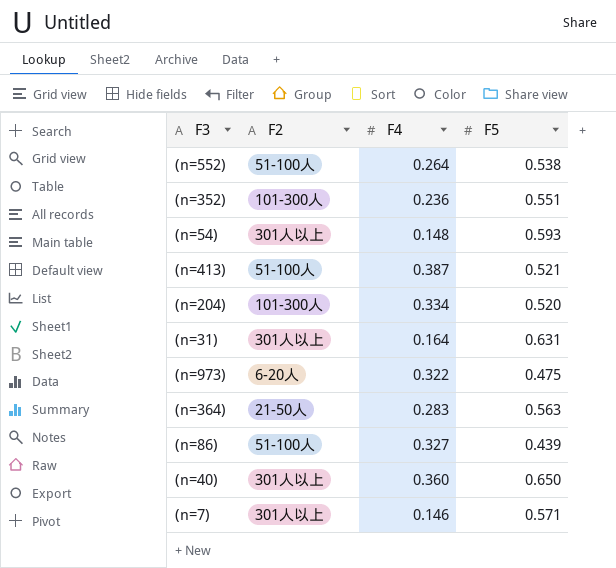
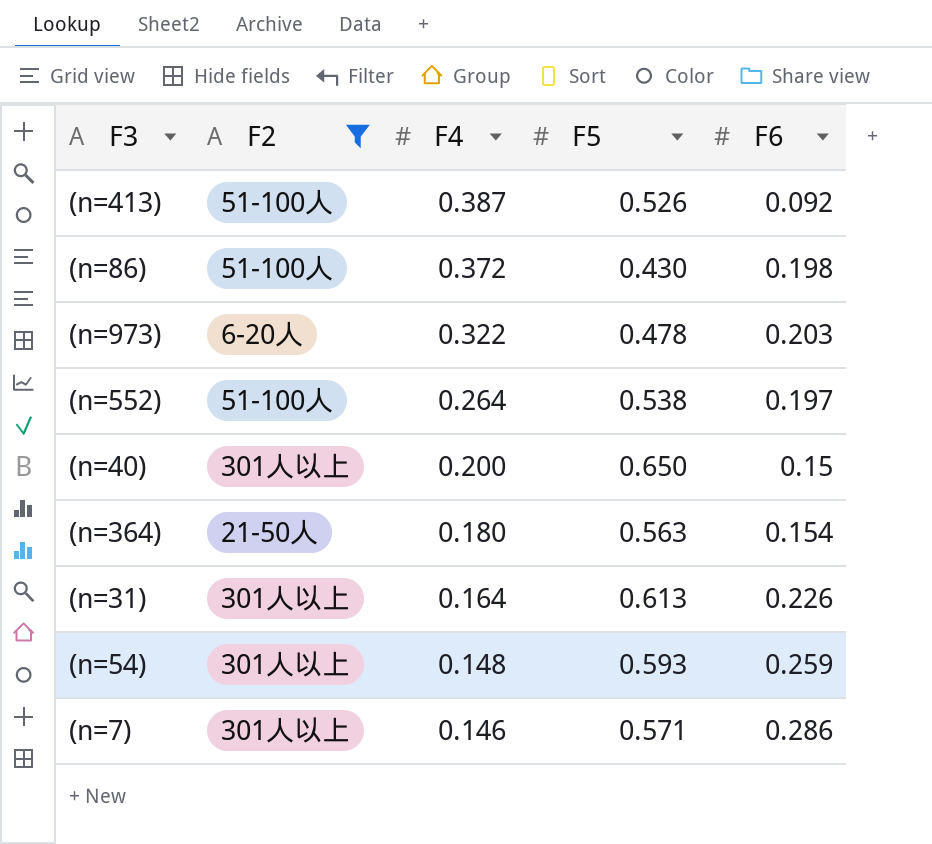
filter: none -> F2 != 101-300人
row order: none -> F4 descending
column F6 | position: none -> 5
(n=413) | F5: 0.521 -> 0.526
(n=86) | F4: 0.327 -> 0.372
(n=86) | F5: 0.439 -> 0.430
(n=973) | F5: 0.475 -> 0.478
(n=40) | F4: 0.360 -> 0.200
(n=364) | F4: 0.283 -> 0.180
(n=31) | F5: 0.631 -> 0.613

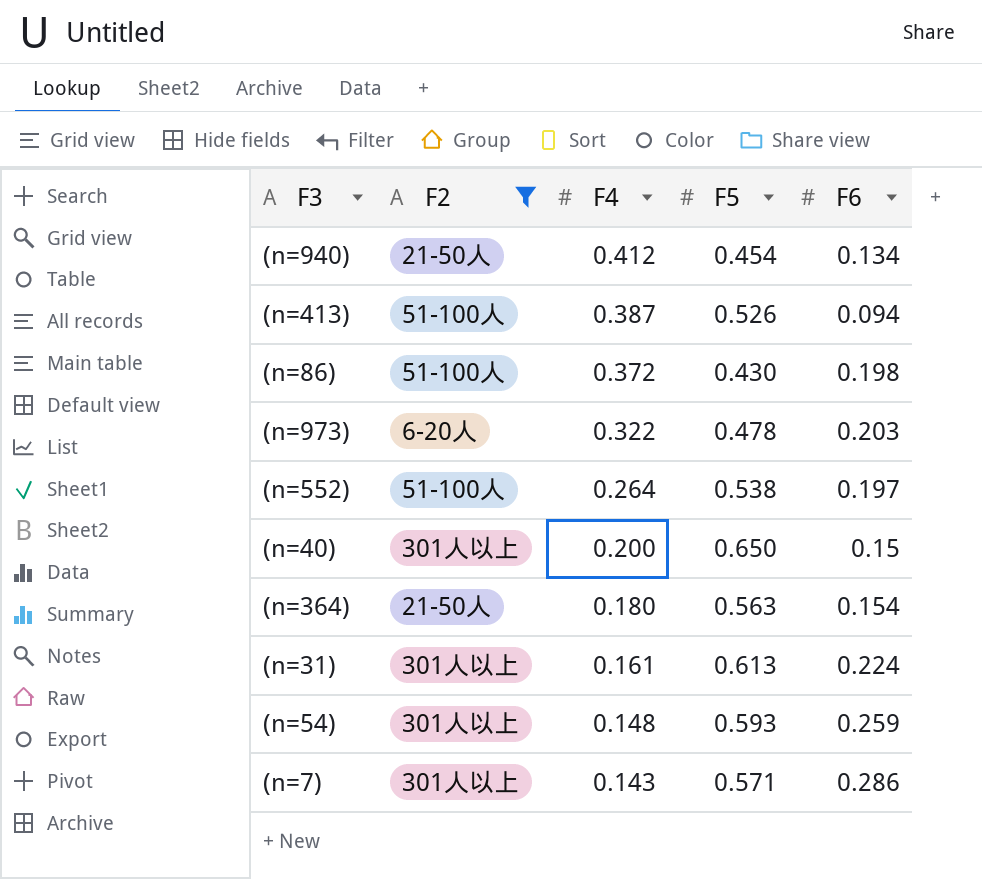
row (n=940): none -> 21-50人 | 0.412 | 0.454 | 0.134
(n=413) | F6: 0.092 -> 0.094
(n=31) | F4: 0.164 -> 0.161
(n=31) | F6: 0.226 -> 0.224
(n=7) | F4: 0.146 -> 0.143

